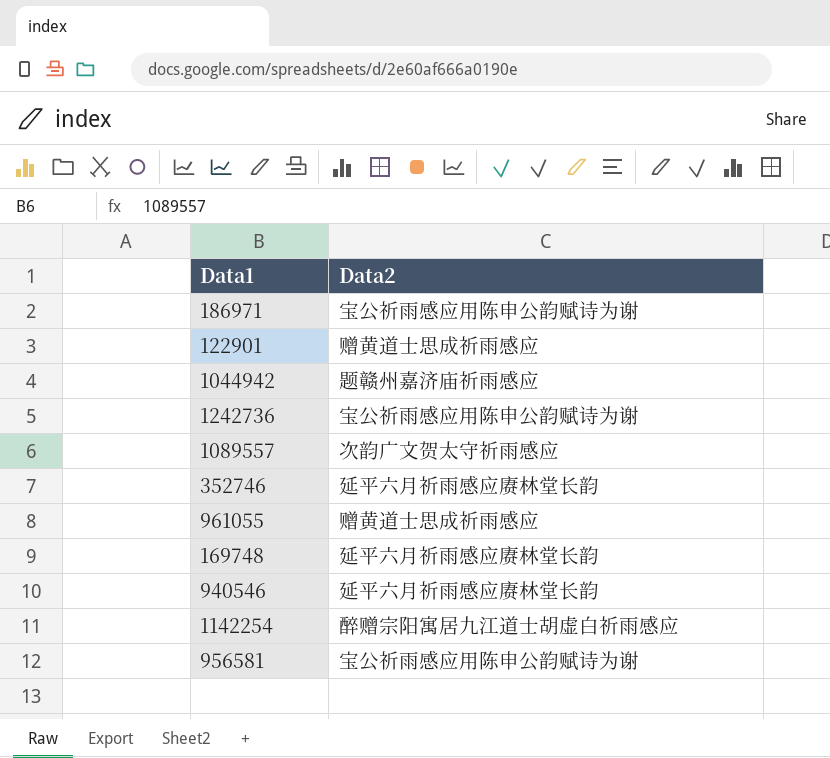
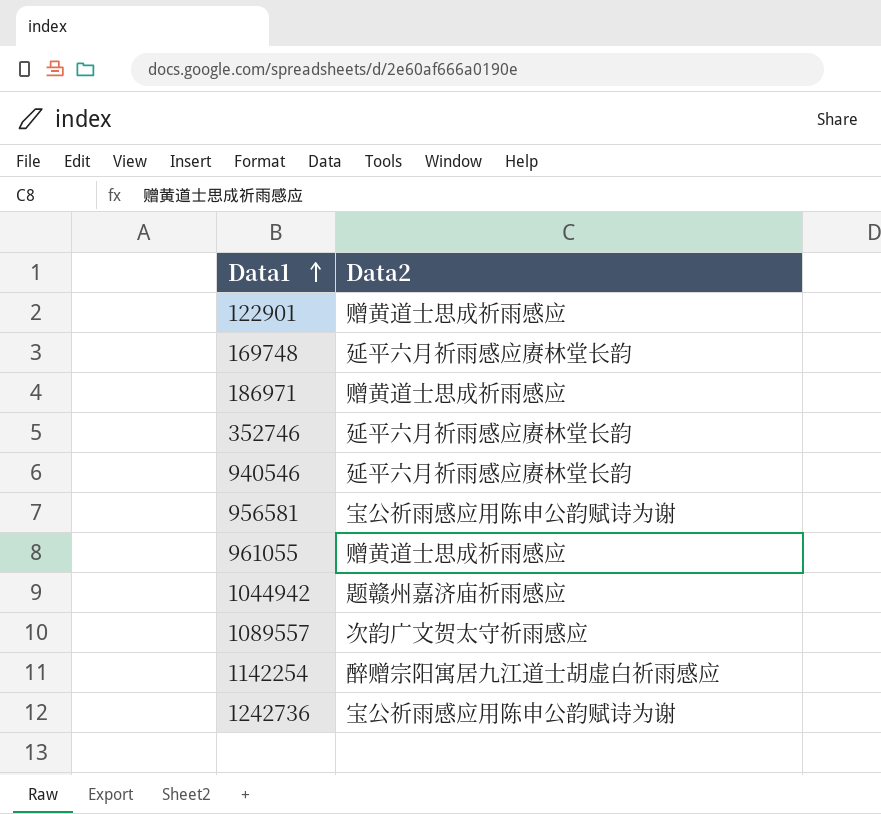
row order: none -> Data1 ascending
186971 | Data2: 宝公祈雨感应用陈申公韵赋诗为谢 -> 赠黄道士思成祈雨感应

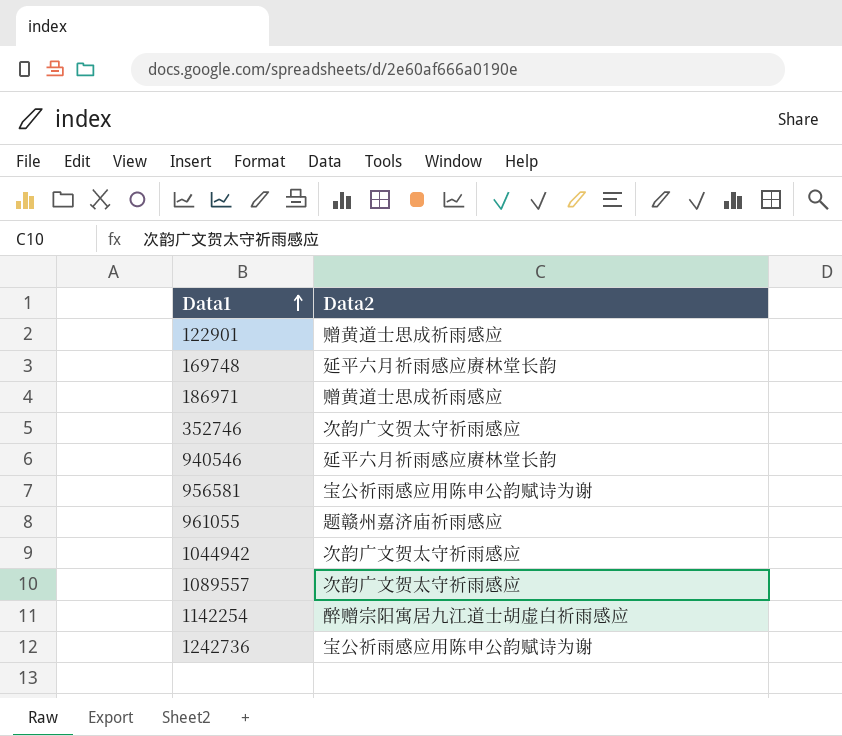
352746 | Data2: 延平六月祈雨感应赓林堂长韵 -> 次韵广文贺太守祈雨感应
961055 | Data2: 赠黄道士思成祈雨感应 -> 题赣州嘉济庙祈雨感应
1044942 | Data2: 题赣州嘉济庙祈雨感应 -> 次韵广文贺太守祈雨感应

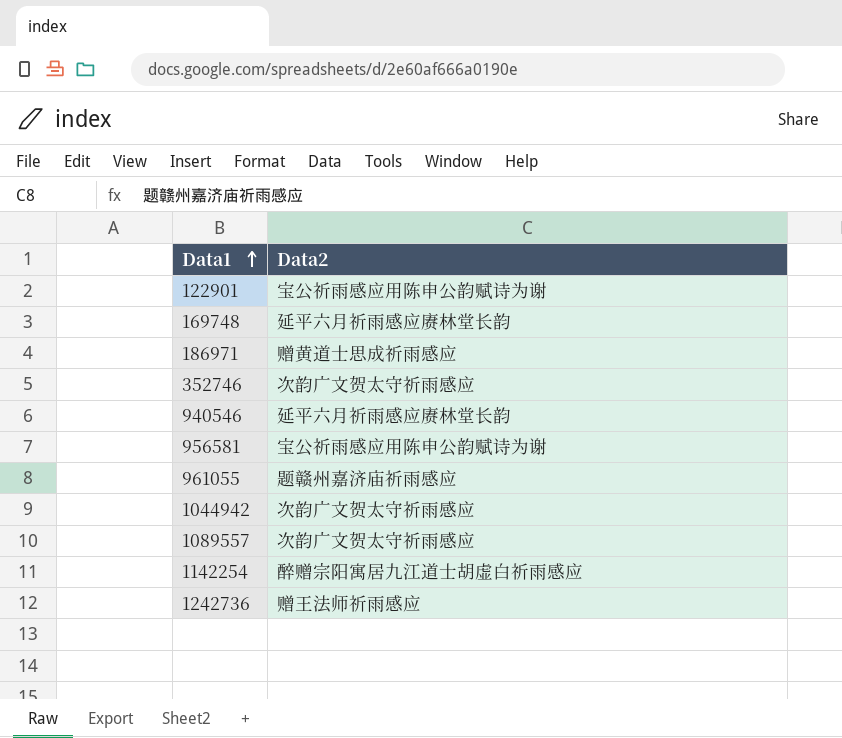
122901 | Data2: 赠黄道士思成祈雨感应 -> 宝公祈雨感应用陈申公韵赋诗为谢
1242736 | Data2: 宝公祈雨感应用陈申公韵赋诗为谢 -> 赠王法师祈雨感应

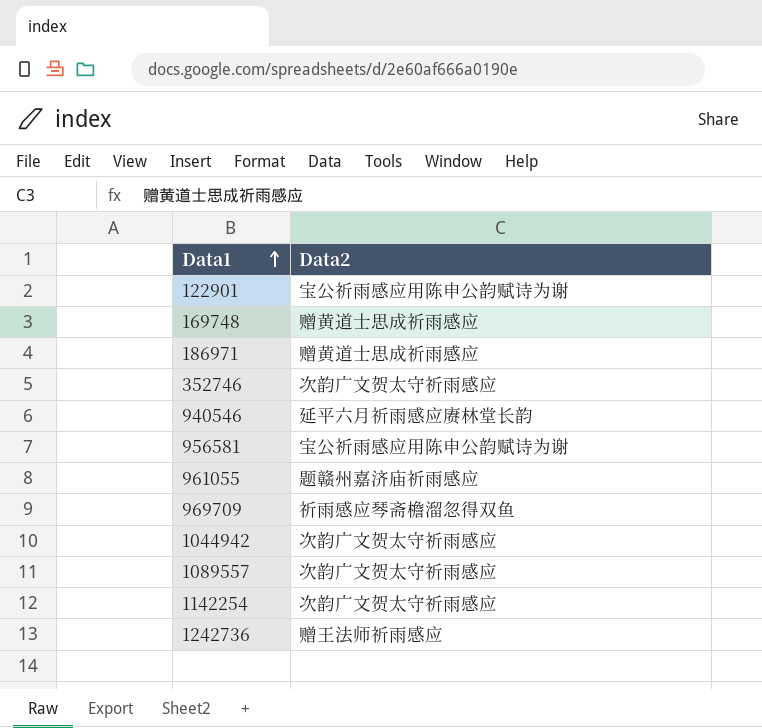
169748 | Data2: 延平六月祈雨感应赓林堂长韵 -> 赠黄道士思成祈雨感应
row 969709: none -> 祈雨感应琴斋檐溜忽得双鱼
1142254 | Data2: 醉赠宗阳寓居九江道士胡虚白祈雨感应 -> 次韵广文贺太守祈雨感应

